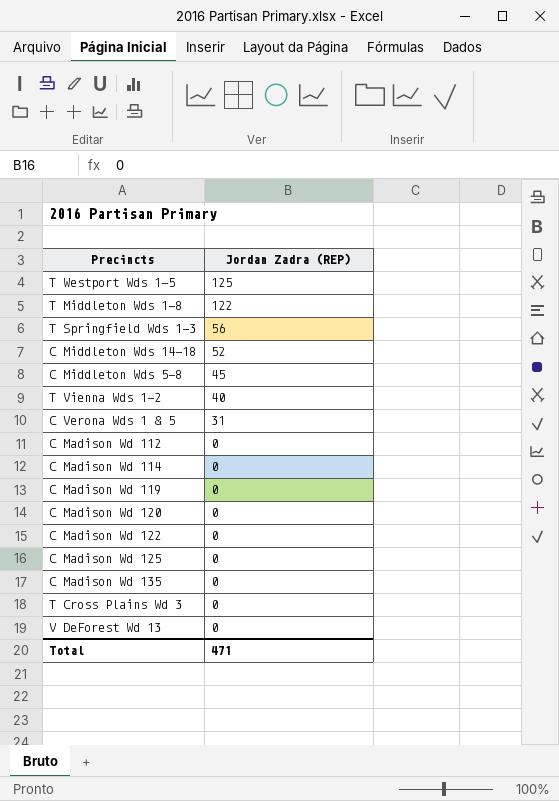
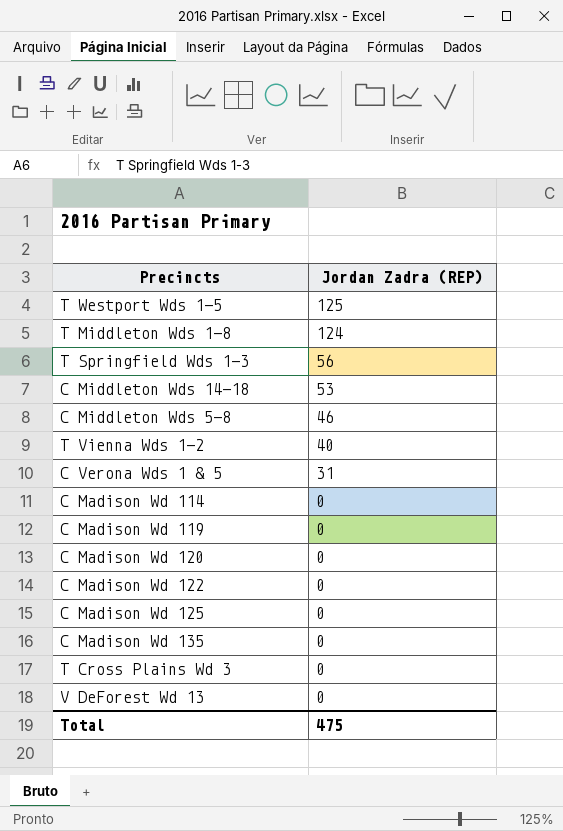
row C Madison Wd 112: 0 -> none
T Middleton Wds 1-8 | Jordan Zadra (REP): 122 -> 124
C Middleton Wds 14-18 | Jordan Zadra (REP): 52 -> 53
C Middleton Wds 5-8 | Jordan Zadra (REP): 45 -> 46
Total | Jordan Zadra (REP): 471 -> 475

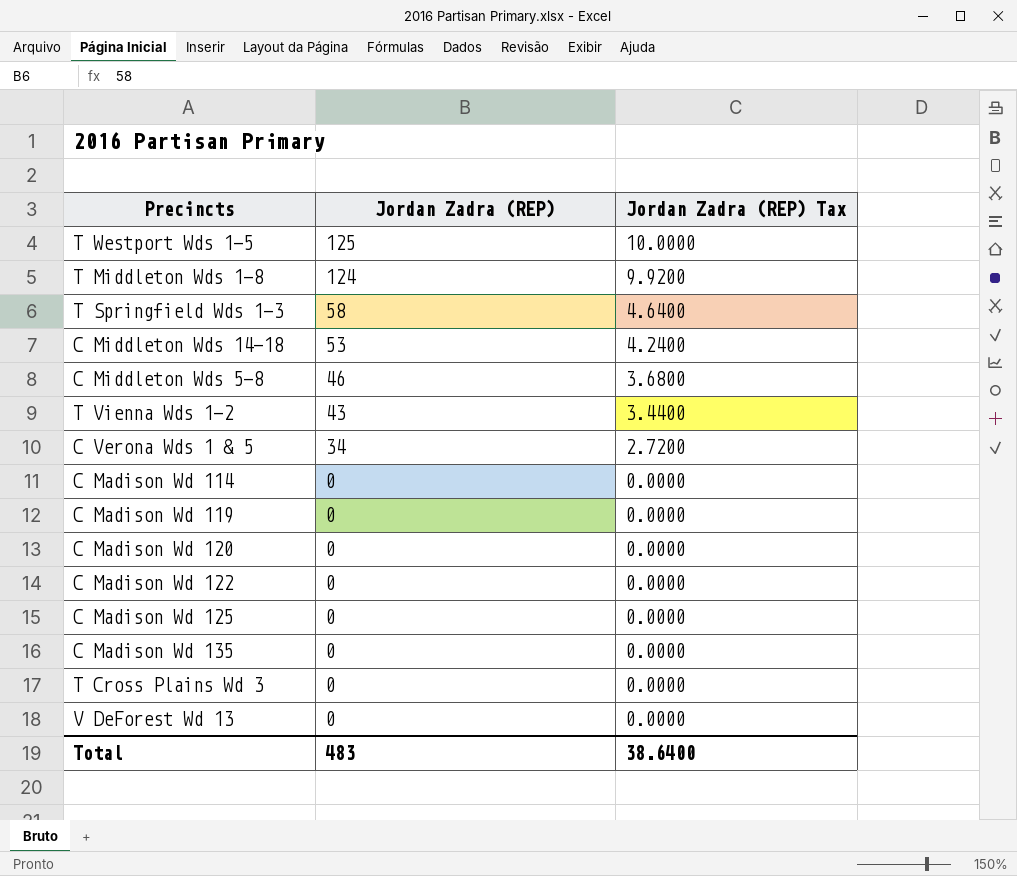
column Jordan Zadra (REP) Tax | formula: none -> [Jordan Zadra (REP)] * 0.08
T Springfield Wds 1-3 | Jordan Zadra (REP): 56 -> 58
T Vienna Wds 1-2 | Jordan Zadra (REP): 40 -> 43
C Verona Wds 1 & 5 | Jordan Zadra (REP): 31 -> 34
Total | Jordan Zadra (REP): 475 -> 483

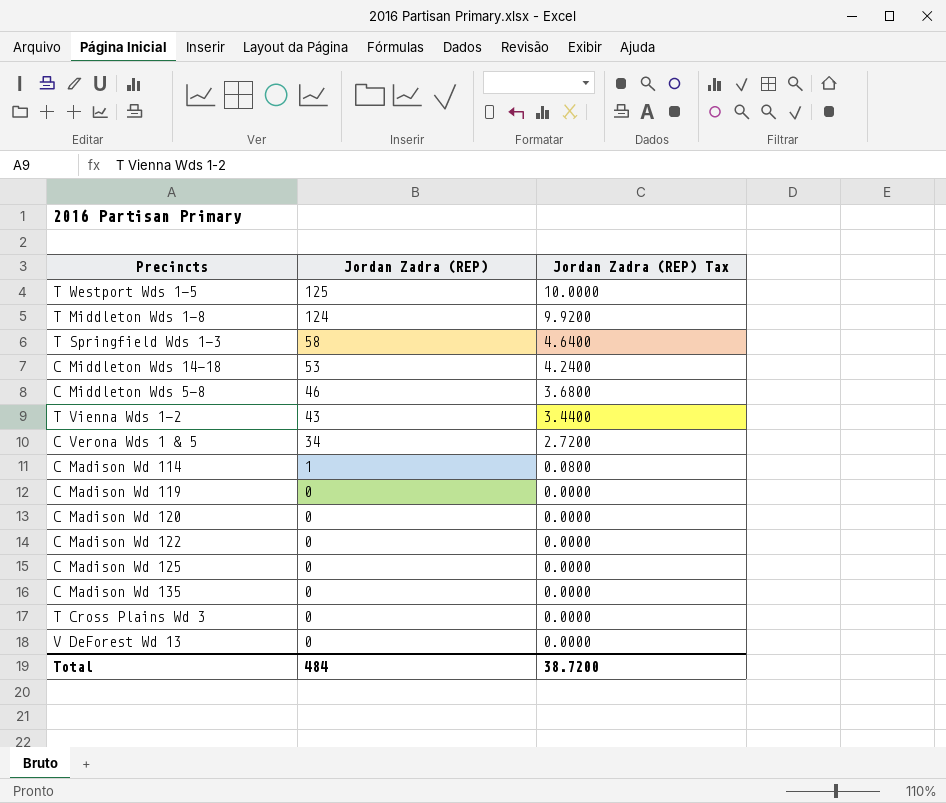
C Madison Wd 114 | Jordan Zadra (REP): 0 -> 1
C Madison Wd 114 | Jordan Zadra (REP) Tax: 0.0000 -> 0.0800
Total | Jordan Zadra (REP): 483 -> 484
Total | Jordan Zadra (REP) Tax: 38.6400 -> 38.7200

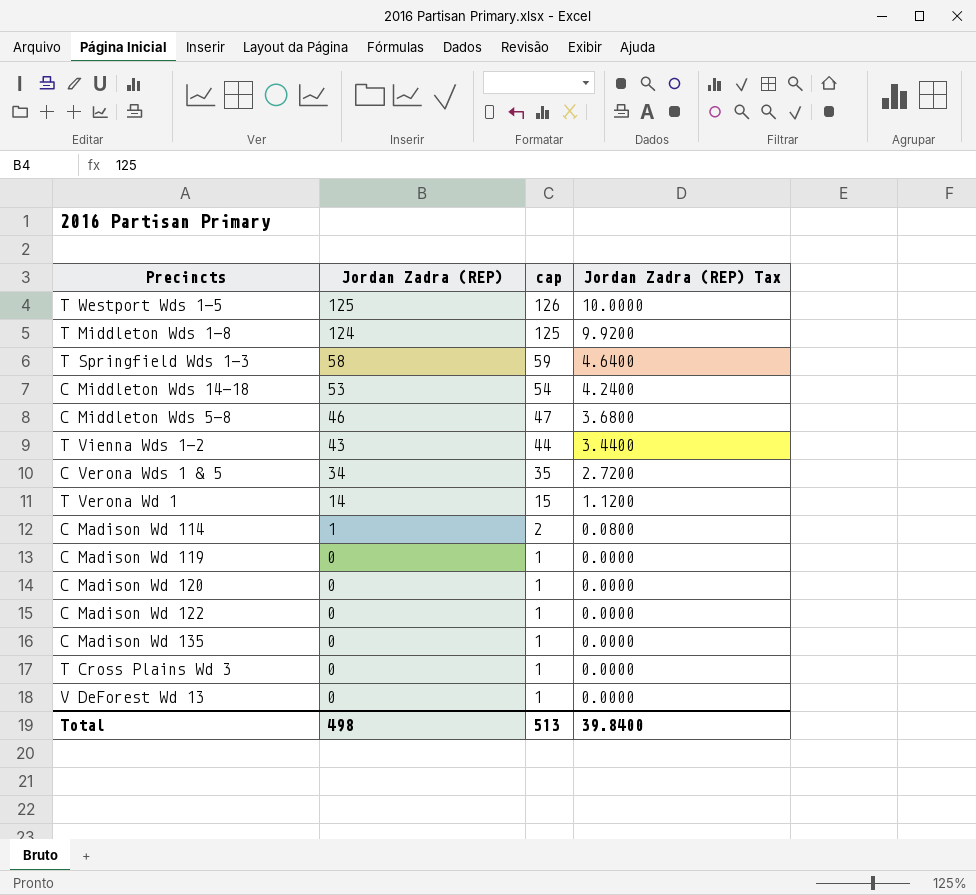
column cap | formula: none -> [Jordan Zadra (REP)] + 1
row C Madison Wd 125: 0 | 0.0000 -> none
row T Verona Wd 1: none -> 14 | 15 | 1.1200
Total | Jordan Zadra (REP): 484 -> 498
Total | Jordan Zadra (REP) Tax: 38.7200 -> 39.8400

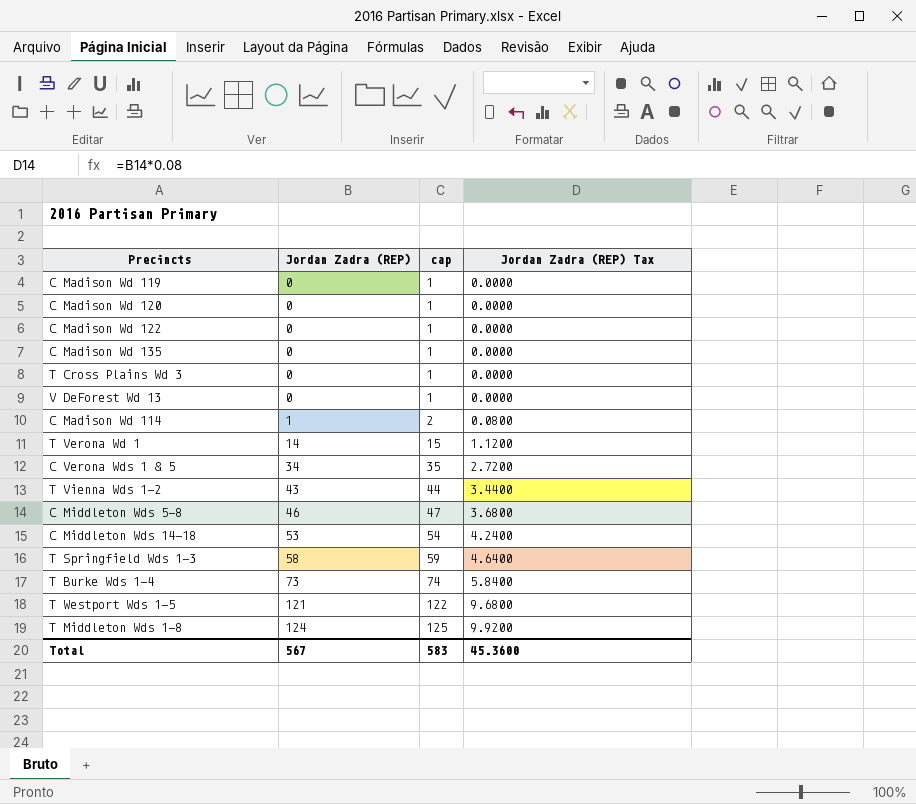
row order: Jordan Zadra (REP) descending -> Jordan Zadra (REP) ascending
row T Burke Wds 1-4: none -> 73 | 74 | 5.8400
T Westport Wds 1-5 | Jordan Zadra (REP): 125 -> 121
T Westport Wds 1-5 | cap: 126 -> 122
T Westport Wds 1-5 | Jordan Zadra (REP) Tax: 10.0000 -> 9.6800
Total | Jordan Zadra (REP): 498 -> 567
Total | cap: 513 -> 583
Total | Jordan Zadra (REP) Tax: 39.8400 -> 45.3600

